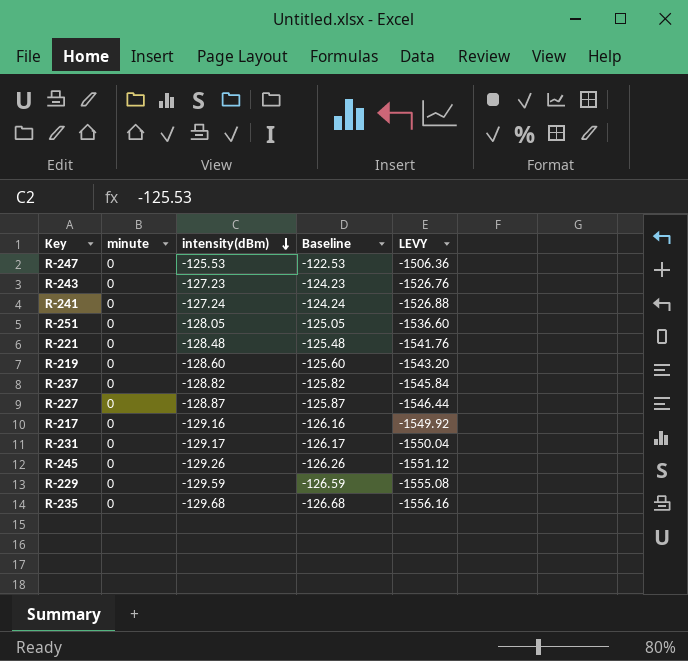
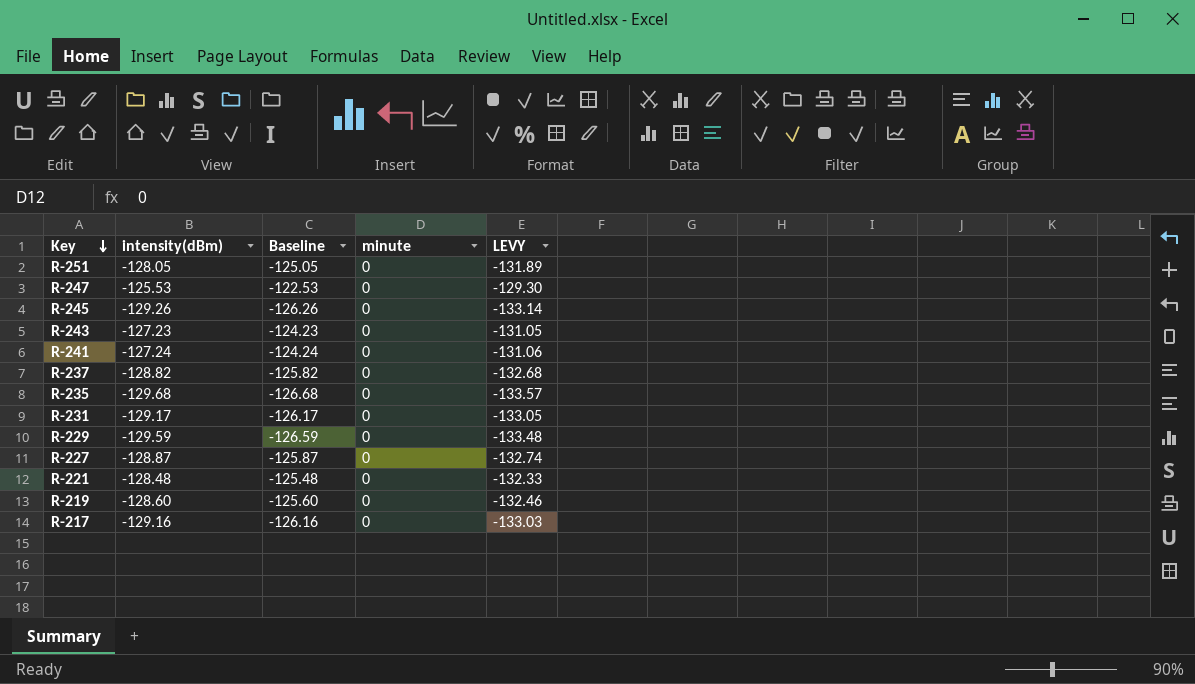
row order: intensity(dBm) descending -> Key descending
column minute | position: 2 -> 4
column LEVY | formula: [intensity(dBm)] * 12 -> [intensity(dBm)] * 1.03

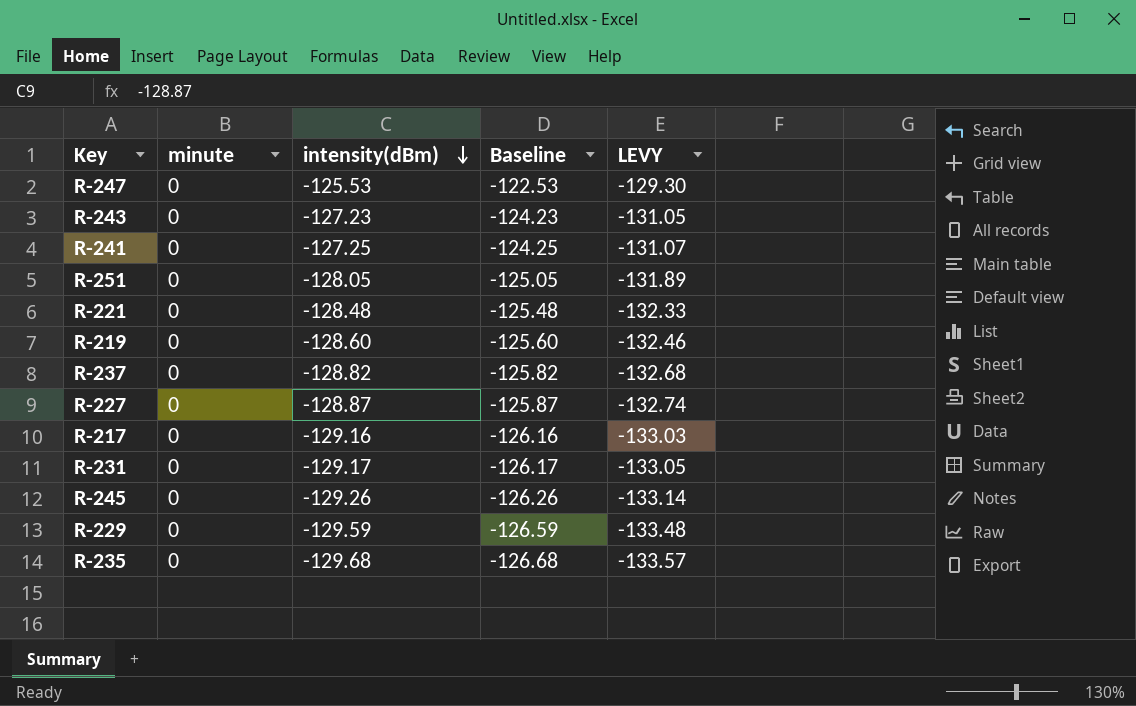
row order: Key descending -> intensity(dBm) descending
column minute | position: 4 -> 2
R-241 | intensity(dBm): -127.24 -> -127.25
R-241 | Baseline: -124.24 -> -124.25
R-241 | LEVY: -131.06 -> -131.07

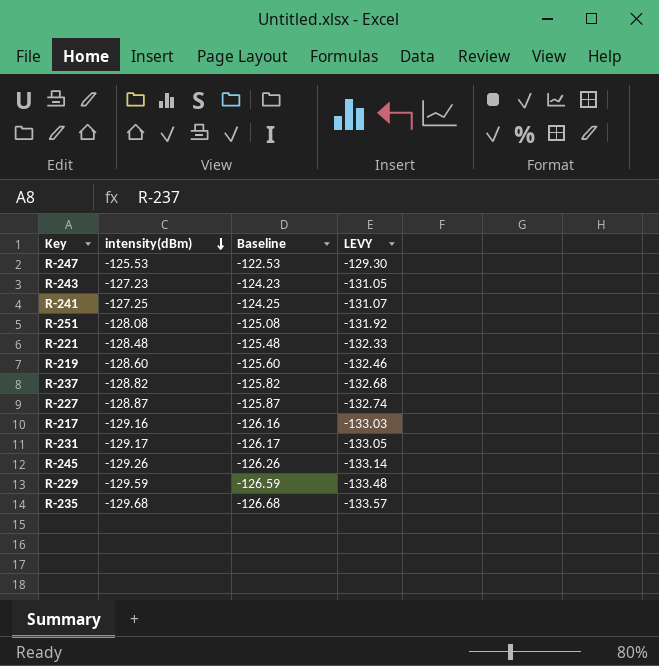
column minute | position: 2 -> none
R-251 | intensity(dBm): -128.05 -> -128.08
R-251 | Baseline: -125.05 -> -125.08
R-251 | LEVY: -131.89 -> -131.92

